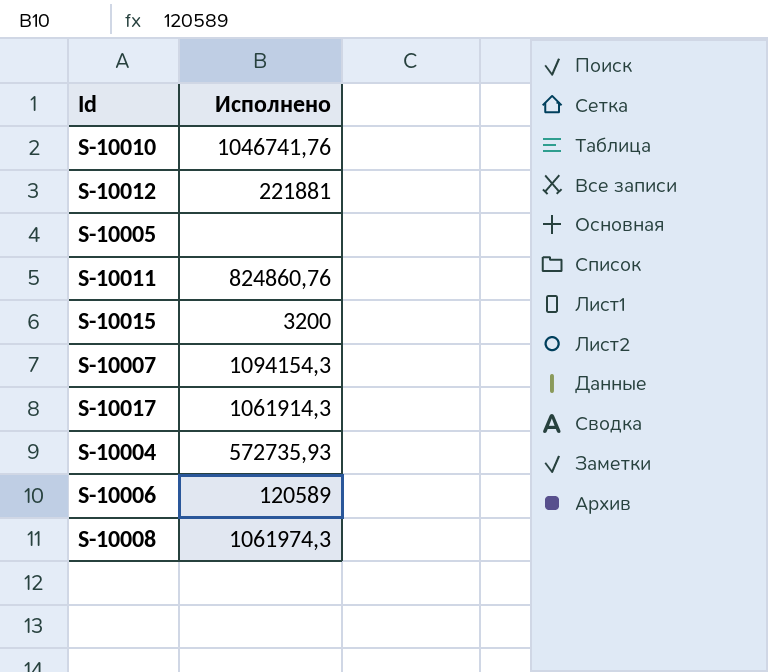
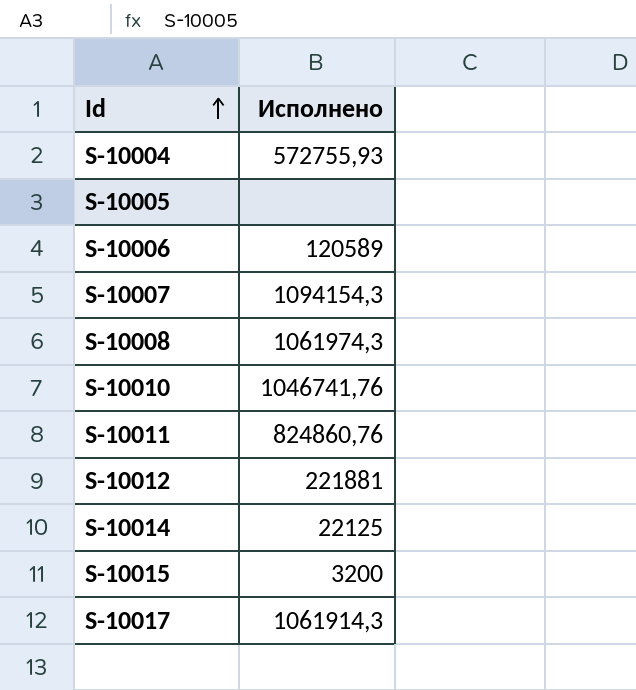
row order: none -> Id ascending
S-10004 | Исполнено: 572735,93 -> 572755,93
row S-10014: none -> 22125

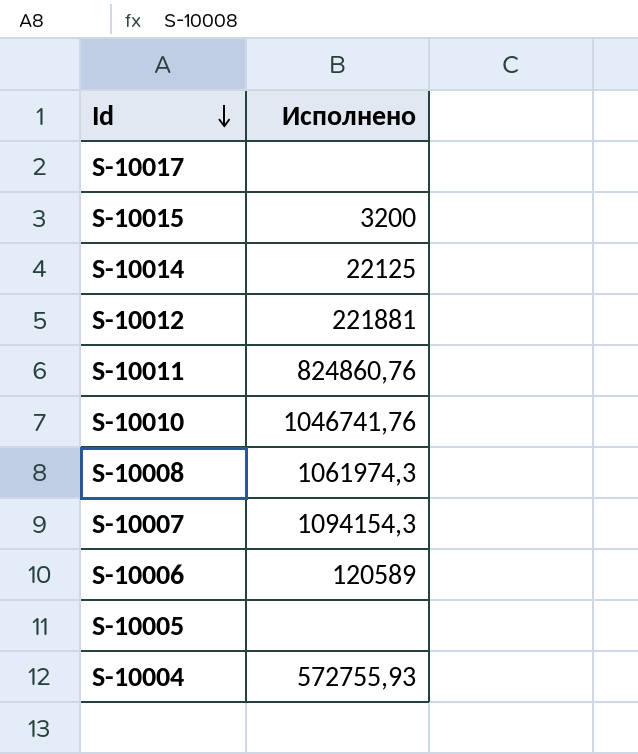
row order: Id ascending -> Id descending
S-10017 | Исполнено: 1061914,3 -> none

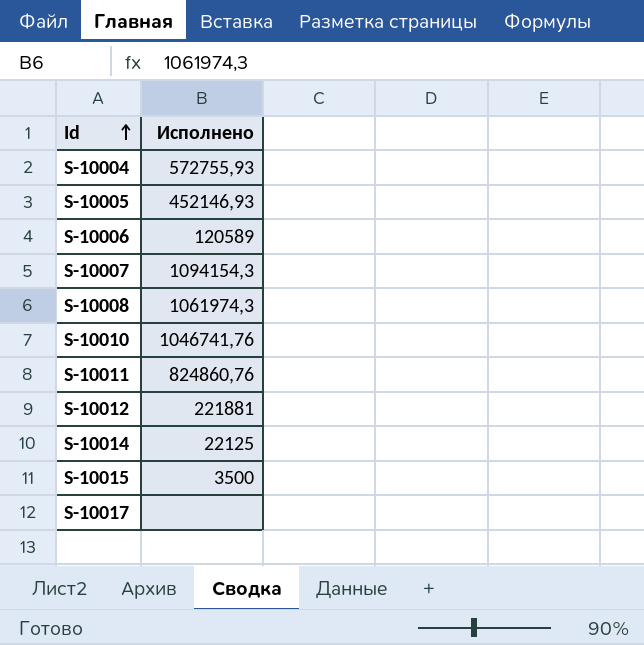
row order: Id descending -> Id ascending
S-10005 | Исполнено: none -> 452146,93
S-10015 | Исполнено: 3200 -> 3500

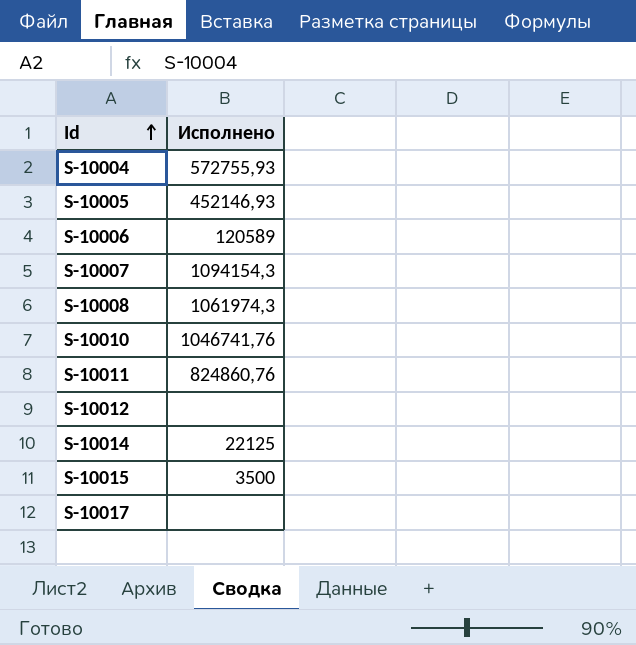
S-10012 | Исполнено: 221881 -> none

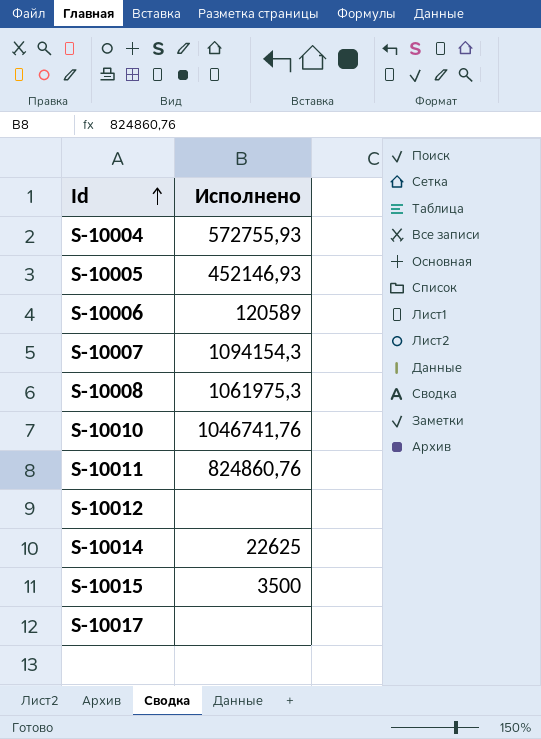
S-10008 | Исполнено: 1061974,3 -> 1061975,3
S-10014 | Исполнено: 22125 -> 22625

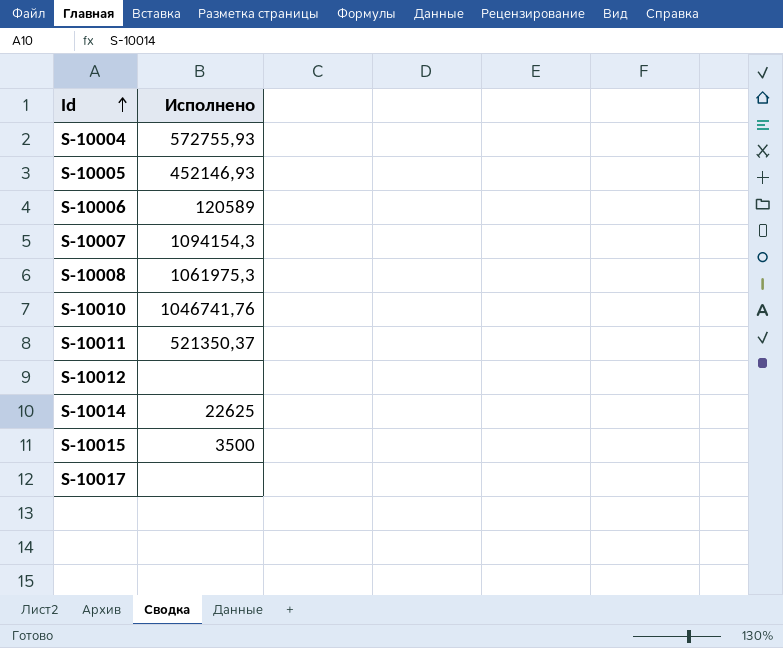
S-10011 | Исполнено: 824860,76 -> 521350,37

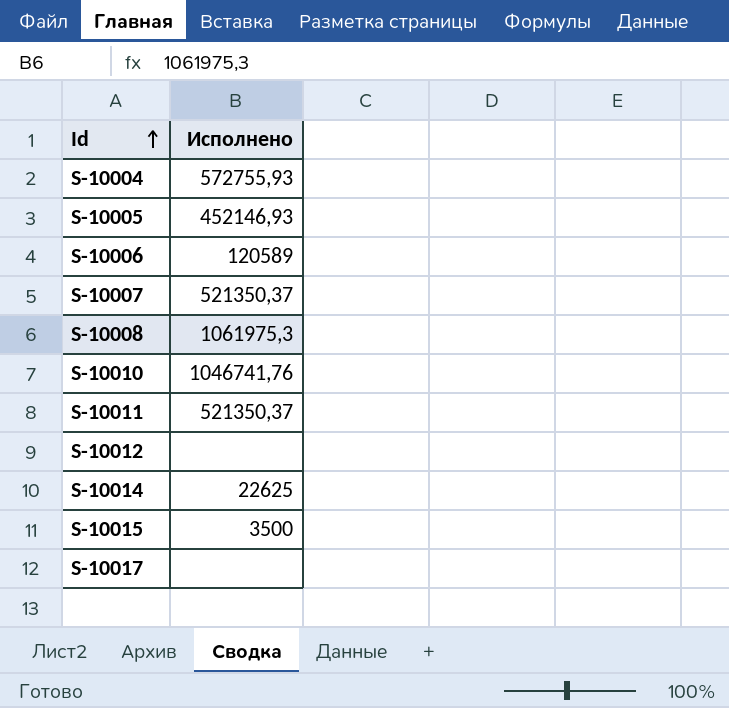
S-10007 | Исполнено: 1094154,3 -> 521350,37

